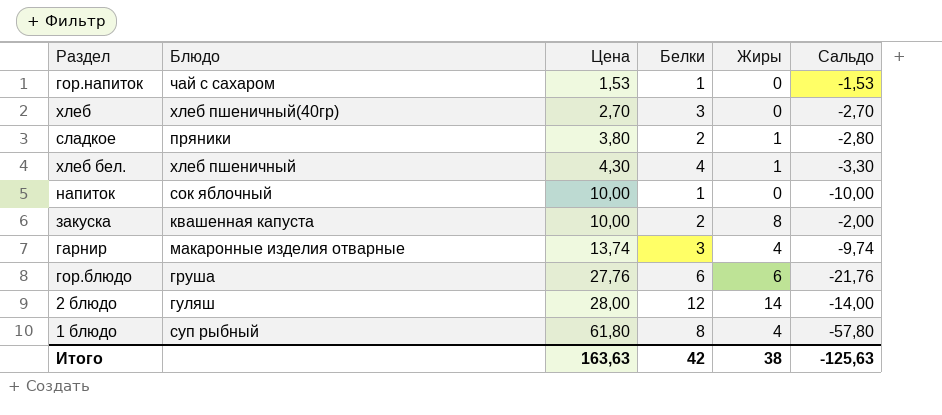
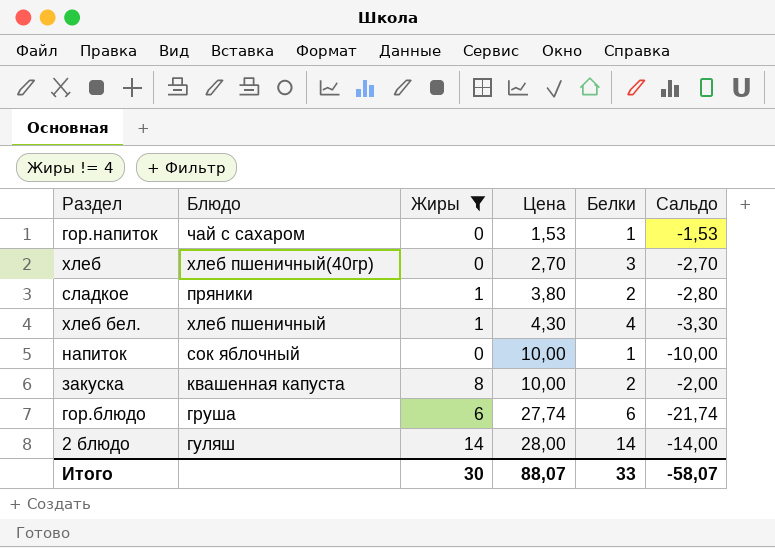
filter: none -> Жиры != 4
column Жиры | position: 5 -> 3
гор.блюдо | Цена: 27,76 -> 27,74
гор.блюдо | Сальдо: -21,76 -> -21,74
2 блюдо | Белки: 12 -> 14
Итого | Жиры: 38 -> 30
Итого | Цена: 163,63 -> 88,07
Итого | Белки: 42 -> 33
Итого | Сальдо: -125,63 -> -58,07

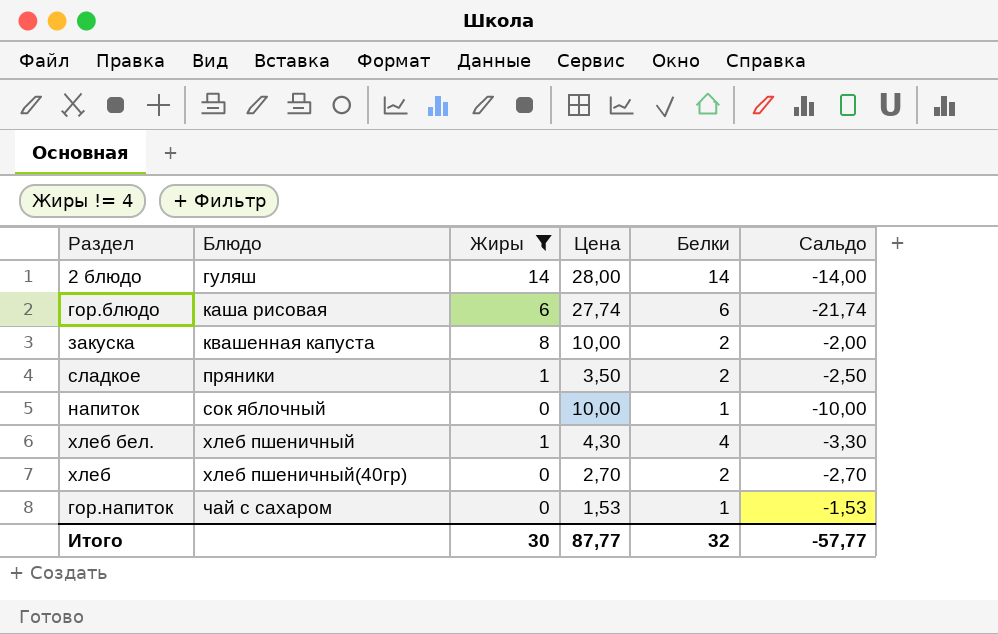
row order: Цена ascending -> Блюдо ascending
гор.блюдо | Блюдо: груша -> каша рисовая
сладкое | Цена: 3,80 -> 3,50
сладкое | Сальдо: -2,80 -> -2,50
хлеб | Белки: 3 -> 2
Итого | Цена: 88,07 -> 87,77
Итого | Белки: 33 -> 32
Итого | Сальдо: -58,07 -> -57,77

